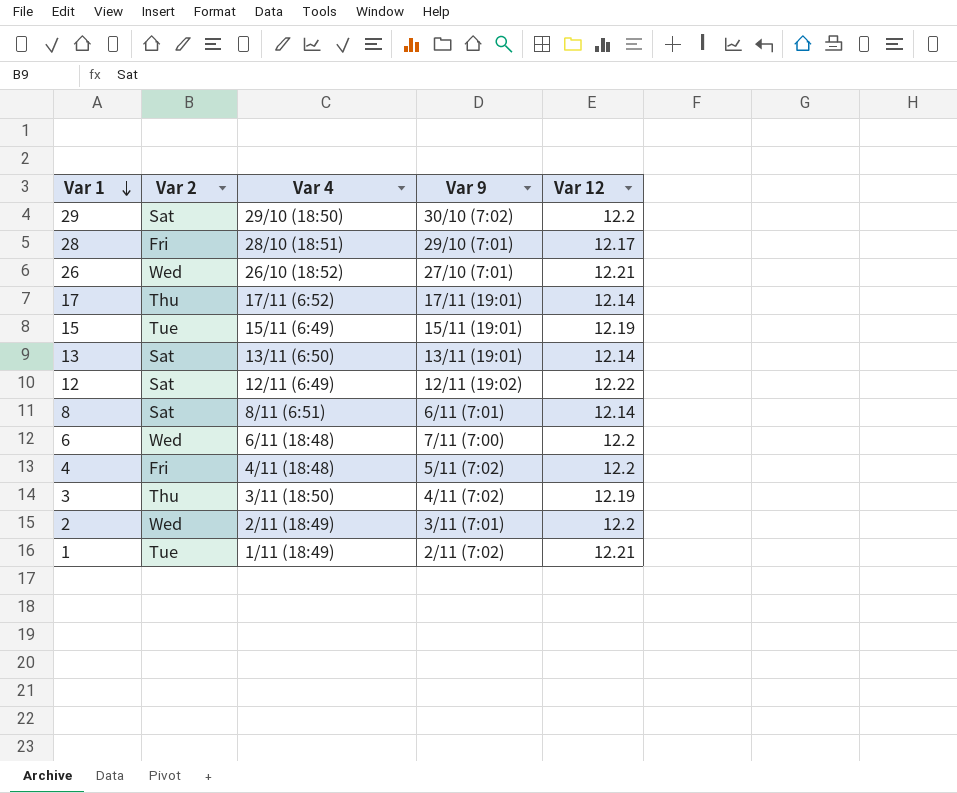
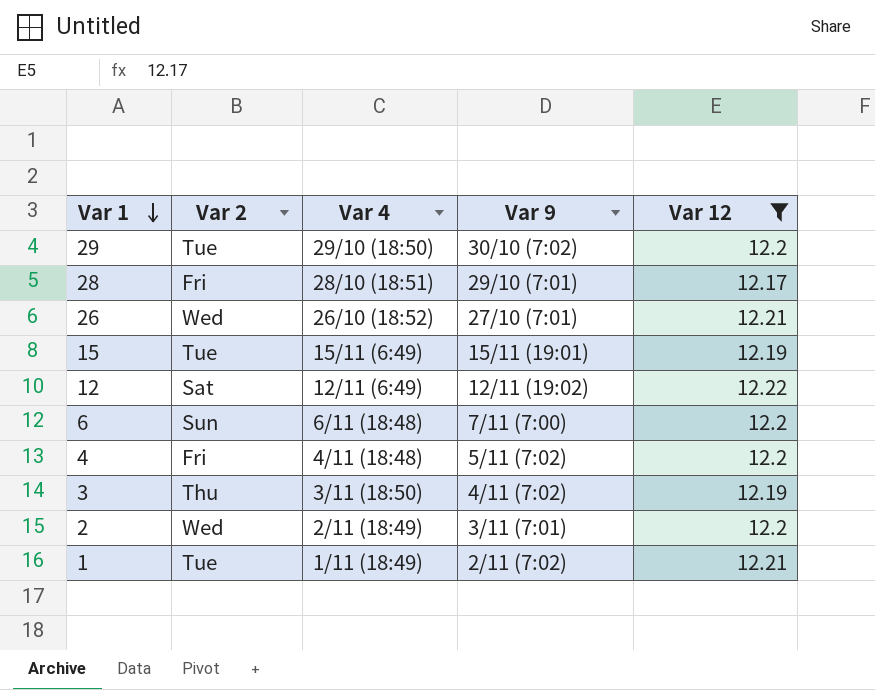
filter: none -> Var 12 != 12.14
29 | Var 2: Sat -> Tue
6 | Var 2: Wed -> Sun

